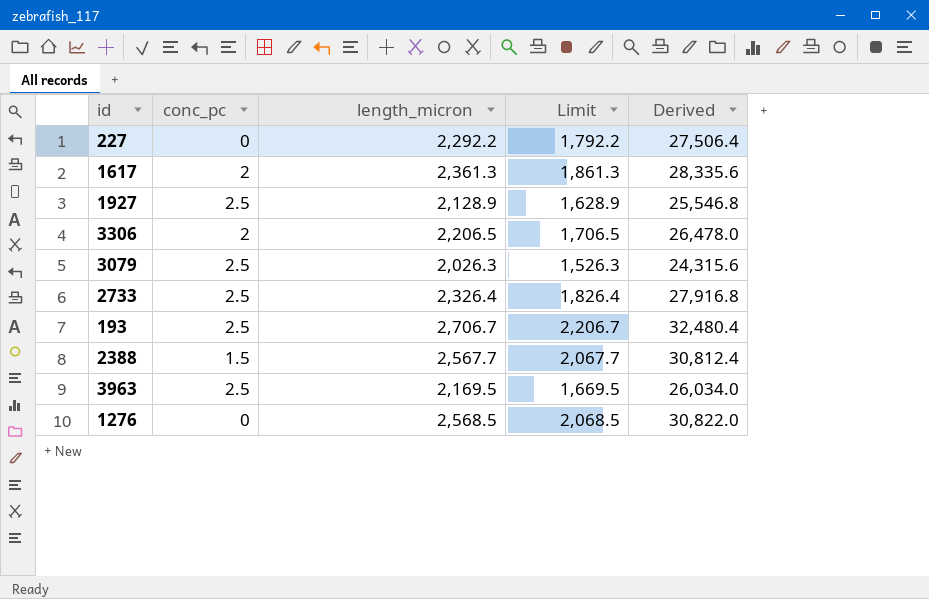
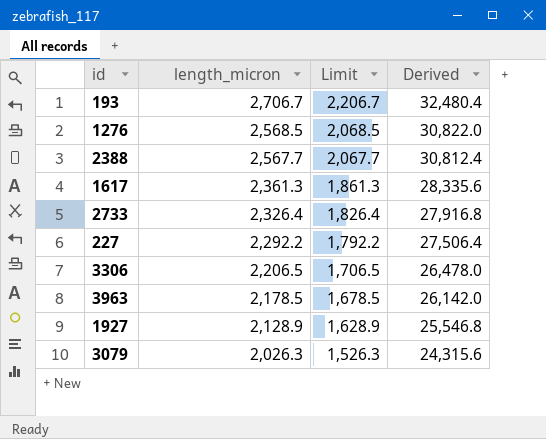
row order: none -> length_micron descending
column conc_pc | position: 2 -> none
3963 | length_micron: 2,169.5 -> 2,178.5
3963 | Limit: 1,669.5 -> 1,678.5
3963 | Derived: 26,034.0 -> 26,142.0

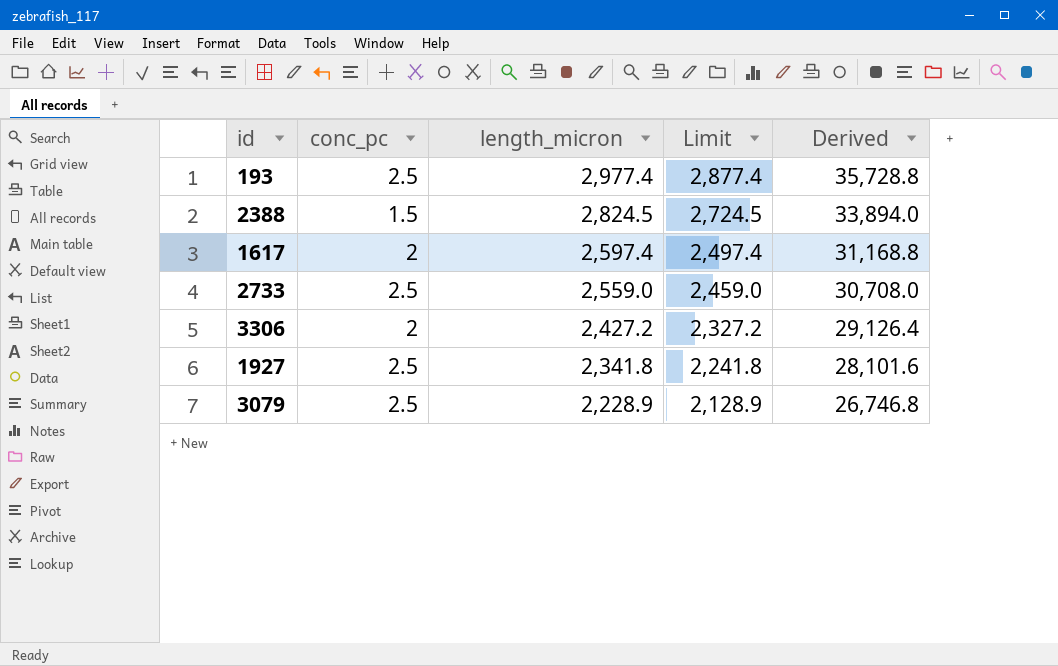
column conc_pc | position: none -> 2
column Limit | formula: [length_micron] - 500 -> [length_micron] - 100
row 1276: 2,568.5 | 2,068.5 | 30,822.0 -> none
row 227: 2,292.2 | 1,792.2 | 27,506.4 -> none
row 3963: 2,178.5 | 1,678.5 | 26,142.0 -> none
193 | length_micron: 2,706.7 -> 2,977.4
193 | Derived: 32,480.4 -> 35,728.8
2388 | length_micron: 2,567.7 -> 2,824.5
2388 | Derived: 30,812.4 -> 33,894.0
1617 | length_micron: 2,361.3 -> 2,597.4
1617 | Derived: 28,335.6 -> 31,168.8
2733 | length_micron: 2,326.4 -> 2,559.0
2733 | Derived: 27,916.8 -> 30,708.0
3306 | length_micron: 2,206.5 -> 2,427.2
3306 | Derived: 26,478.0 -> 29,126.4
1927 | length_micron: 2,128.9 -> 2,341.8
1927 | Derived: 25,546.8 -> 28,101.6
3079 | length_micron: 2,026.3 -> 2,228.9
3079 | Derived: 24,315.6 -> 26,746.8

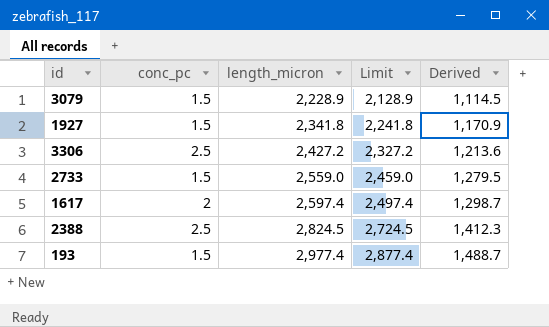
row order: length_micron descending -> length_micron ascending
column Derived | formula: [length_micron] * 12 -> [length_micron] * 0.5
3079 | conc_pc: 2.5 -> 1.5
1927 | conc_pc: 2.5 -> 1.5
3306 | conc_pc: 2 -> 2.5
2733 | conc_pc: 2.5 -> 1.5
2388 | conc_pc: 1.5 -> 2.5
193 | conc_pc: 2.5 -> 1.5

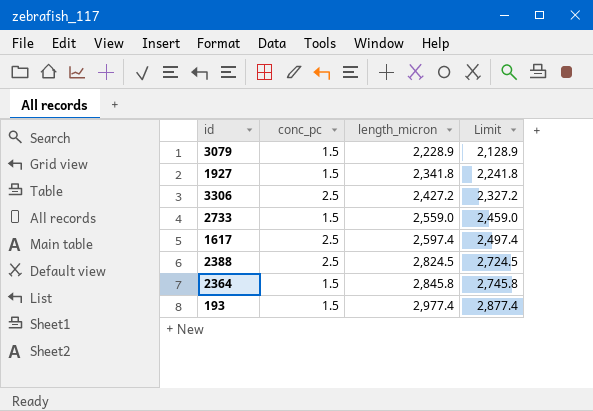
column Derived | formula: [length_micron] * 0.5 -> none
1617 | conc_pc: 2 -> 2.5
row 2364: none -> 1.5 | 2,845.8 | 2,745.8

